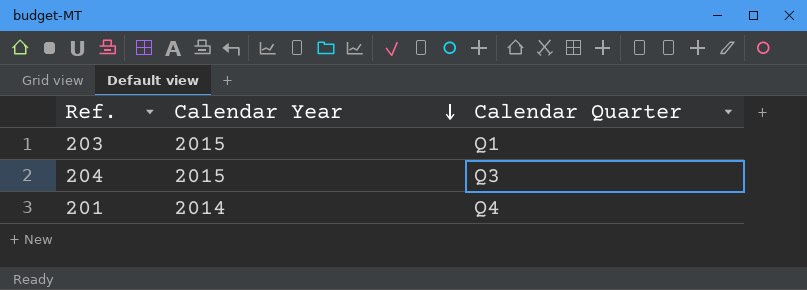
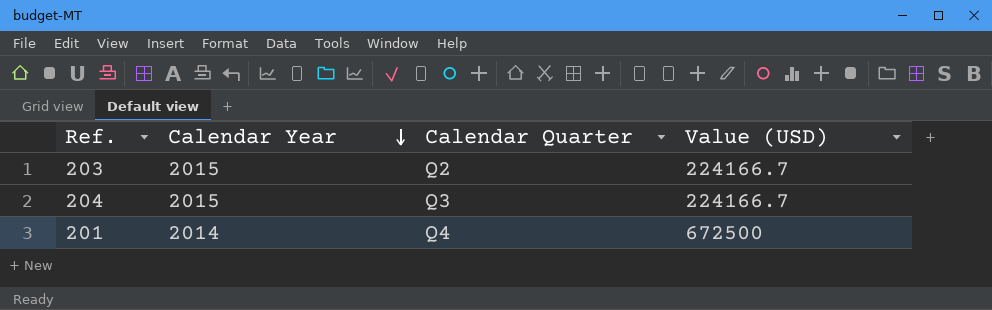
column Value (USD) | position: none -> 4
203 | Calendar Quarter: Q1 -> Q2

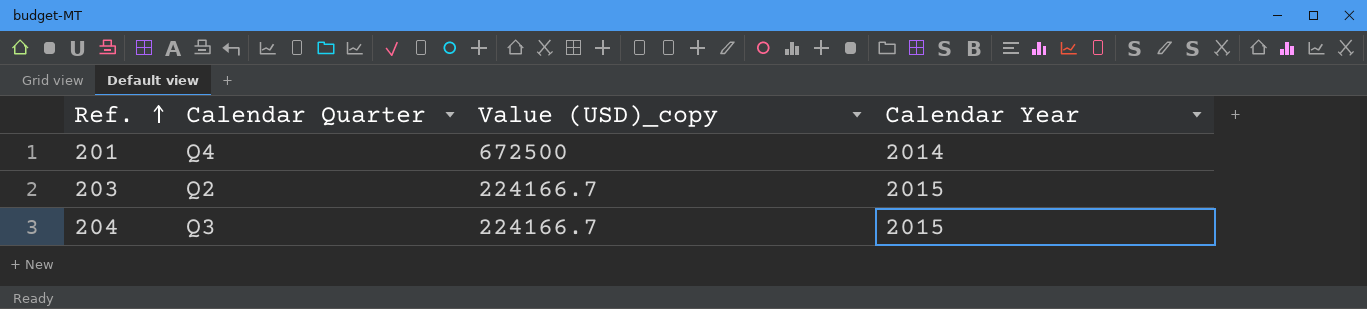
row order: Calendar Year descending -> Ref. ascending
column name: Value (USD) -> Value (USD)_copy
column Calendar Year | position: 2 -> 4

